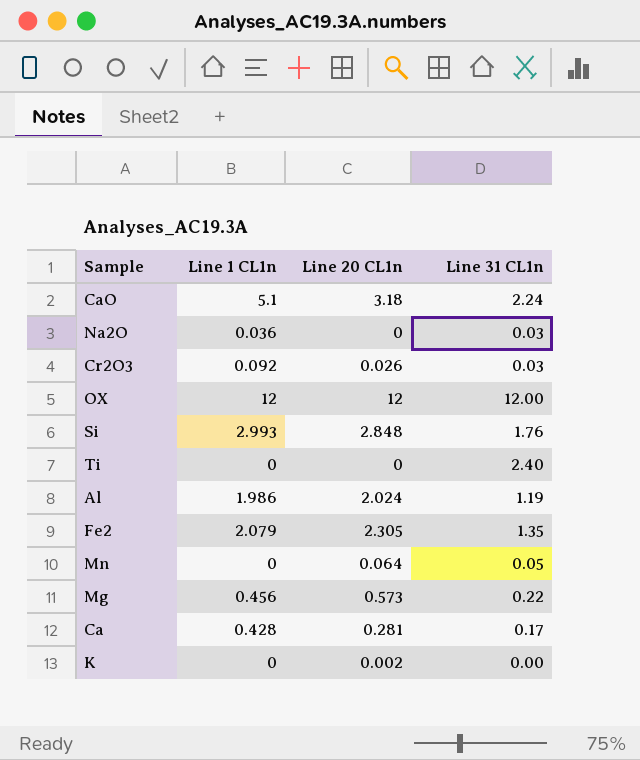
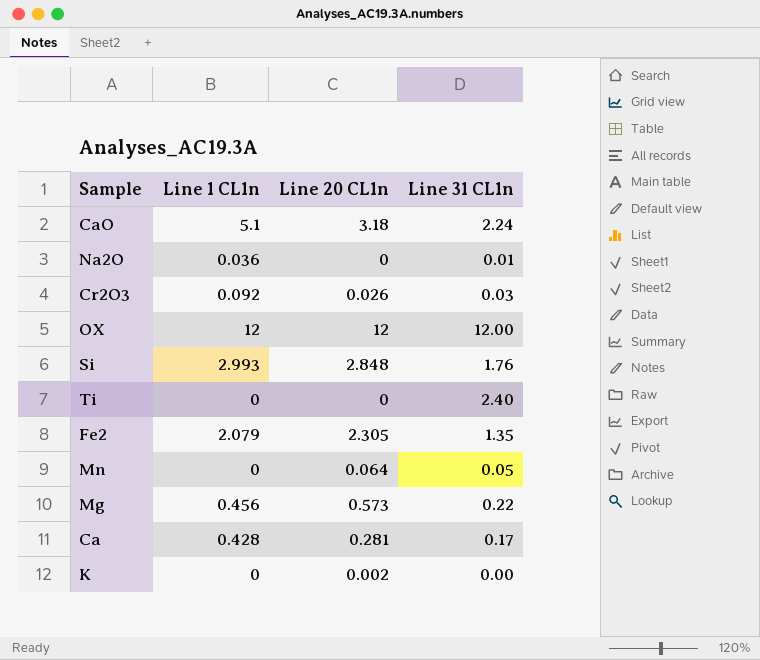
row Al: 1.986 | 2.024 | 1.19 -> none
Na2O | Line 31 CL1n: 0.03 -> 0.01

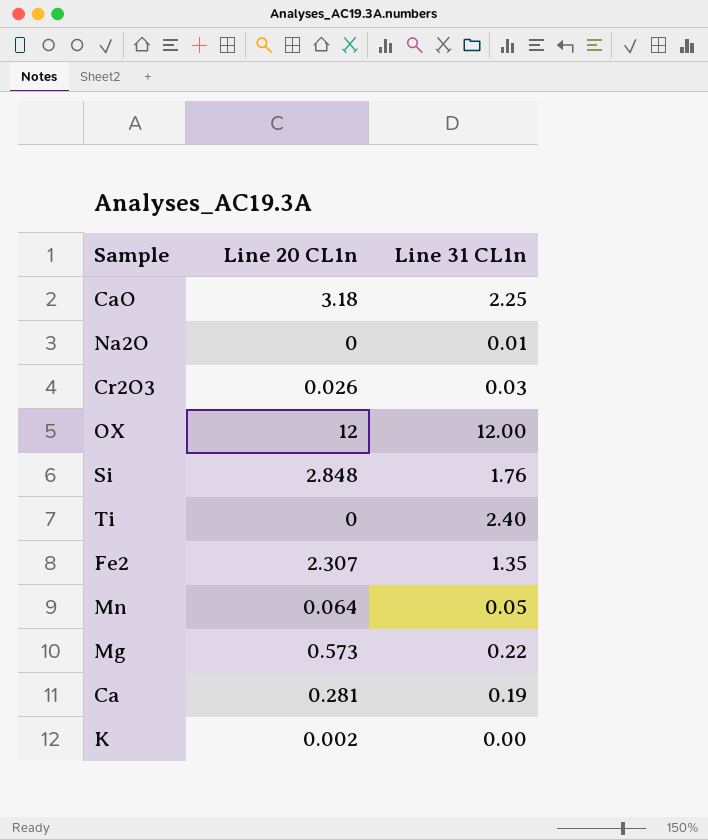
column Line 1 CL1n | position: 2 -> none
CaO | Line 31 CL1n: 2.24 -> 2.25
Fe2 | Line 20 CL1n: 2.305 -> 2.307
Ca | Line 31 CL1n: 0.17 -> 0.19

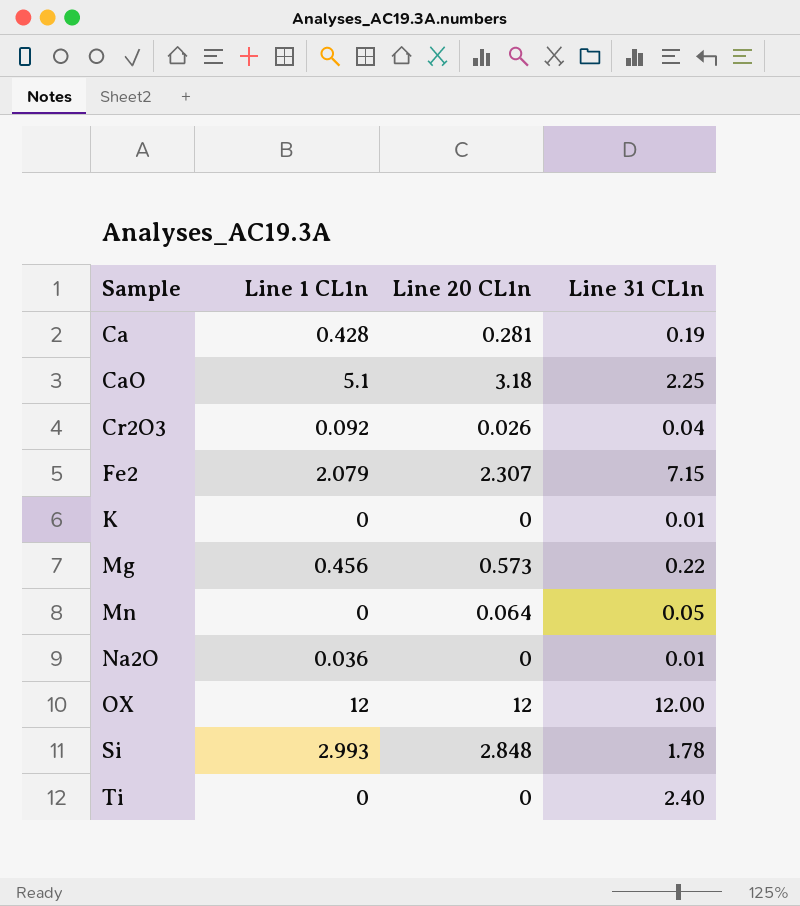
row order: none -> Sample ascending
column Line 1 CL1n | position: none -> 2
Cr2O3 | Line 31 CL1n: 0.03 -> 0.04
Fe2 | Line 31 CL1n: 1.35 -> 7.15
K | Line 20 CL1n: 0.002 -> 0
K | Line 31 CL1n: 0.00 -> 0.01
Si | Line 31 CL1n: 1.76 -> 1.78

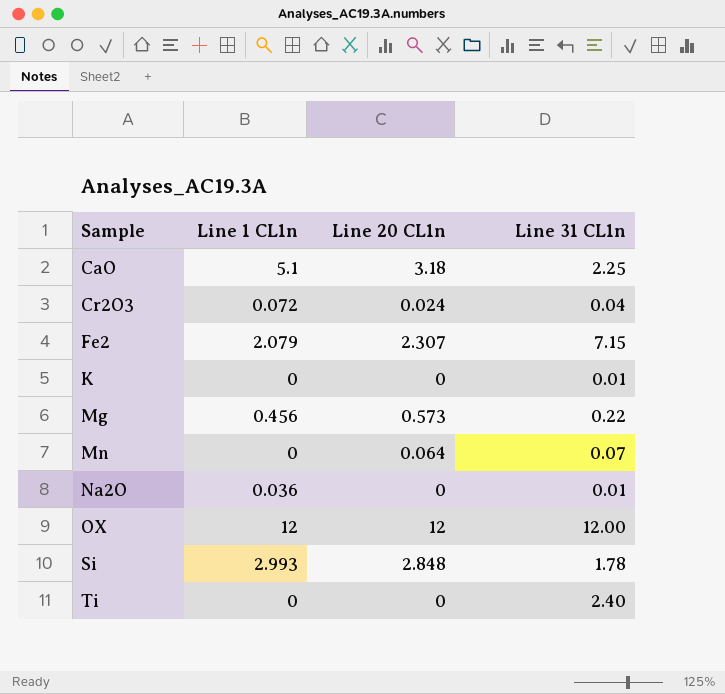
row Ca: 0.428 | 0.281 | 0.19 -> none
Cr2O3 | Line 1 CL1n: 0.092 -> 0.072
Cr2O3 | Line 20 CL1n: 0.026 -> 0.024
Mn | Line 31 CL1n: 0.05 -> 0.07

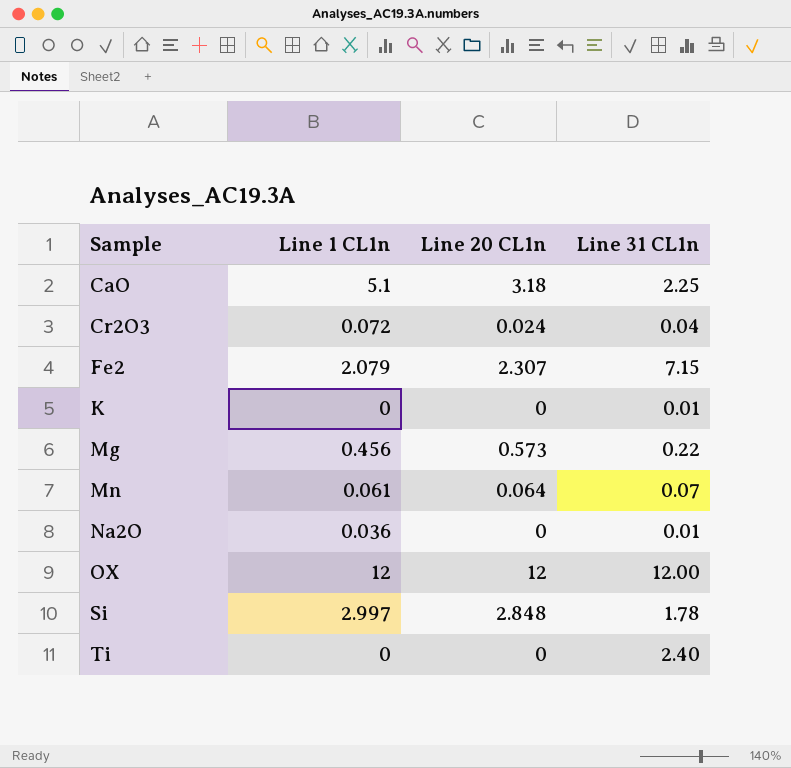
Mn | Line 1 CL1n: 0 -> 0.061
Si | Line 1 CL1n: 2.993 -> 2.997

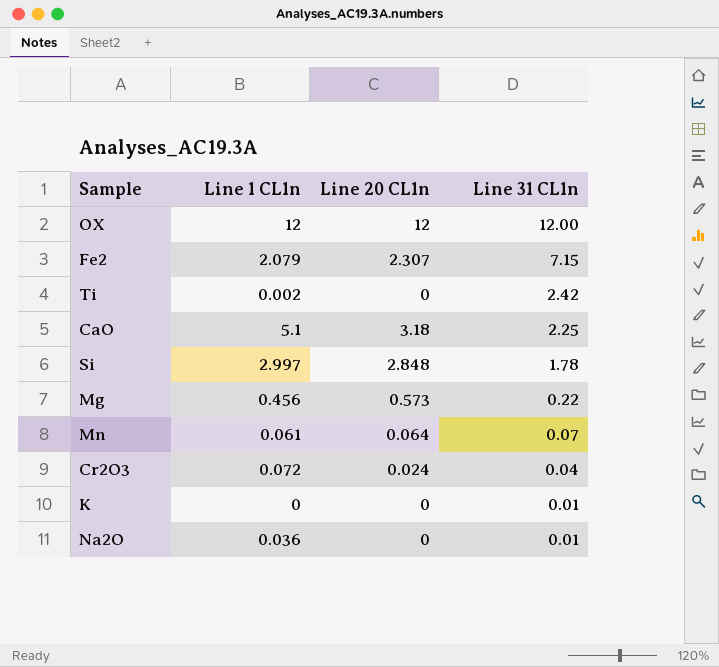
row order: Sample ascending -> Line 31 CL1n descending
Ti | Line 1 CL1n: 0 -> 0.002
Ti | Line 31 CL1n: 2.40 -> 2.42

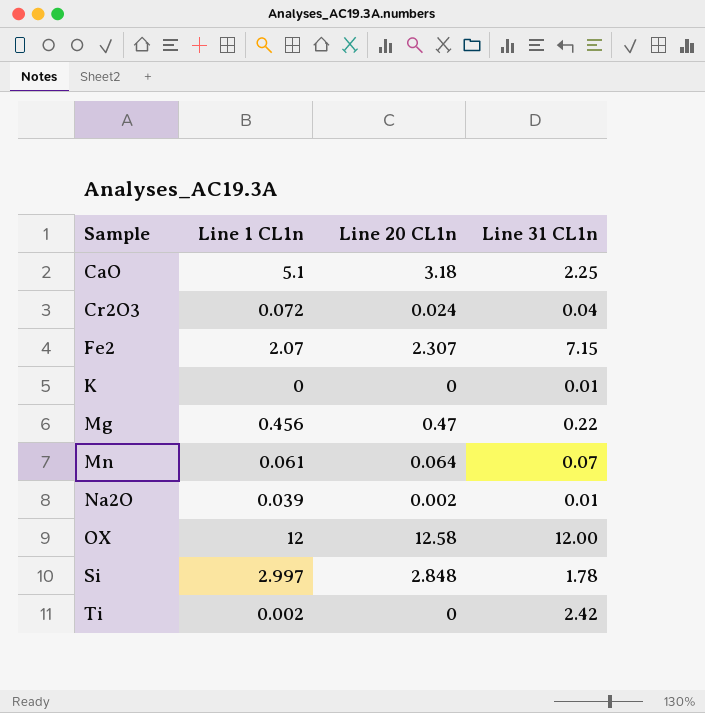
row order: Line 31 CL1n descending -> Sample ascending
Fe2 | Line 1 CL1n: 2.079 -> 2.07
Mg | Line 20 CL1n: 0.573 -> 0.47
Na2O | Line 1 CL1n: 0.036 -> 0.039
Na2O | Line 20 CL1n: 0 -> 0.002
OX | Line 20 CL1n: 12 -> 12.58

